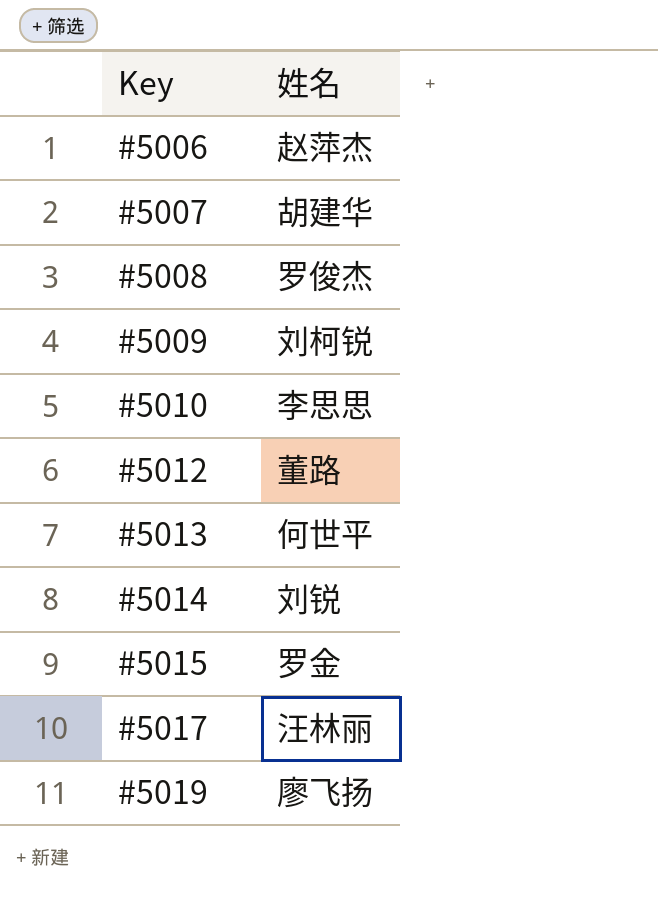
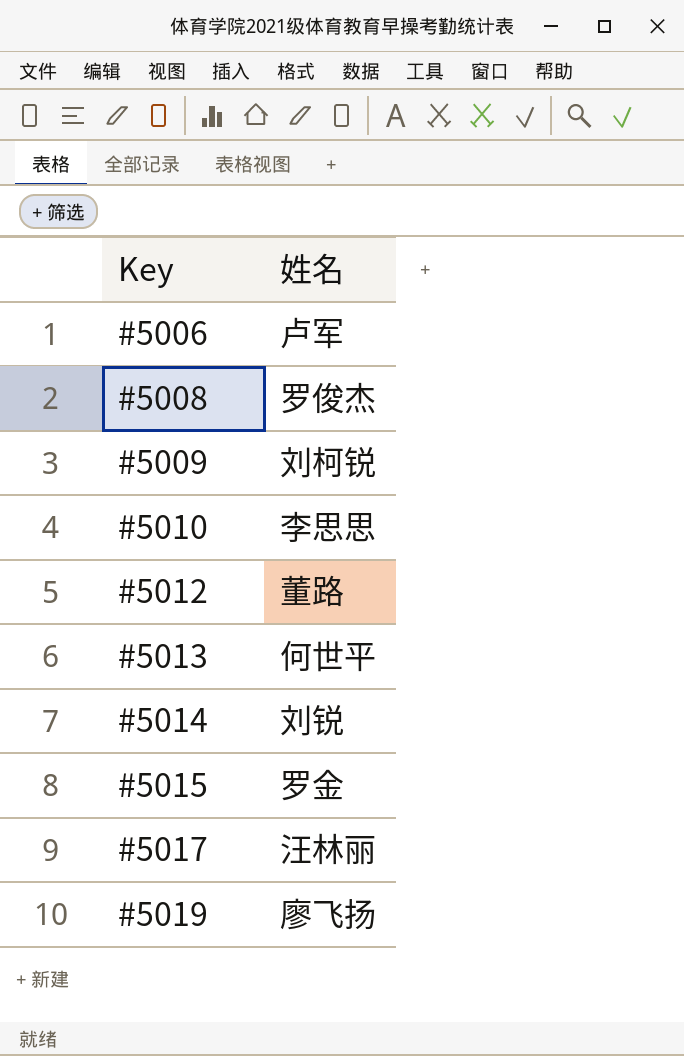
row #5007: 胡建华 -> none
#5006 | 姓名: 赵萍杰 -> 卢军

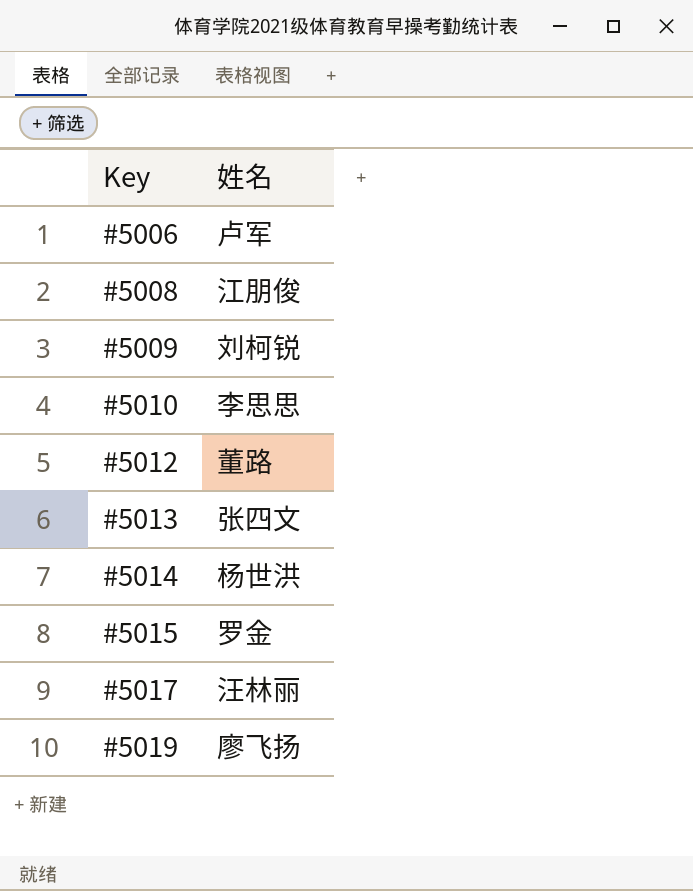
#5008 | 姓名: 罗俊杰 -> 江朋俊
#5013 | 姓名: 何世平 -> 张四文
#5014 | 姓名: 刘锐 -> 杨世洪

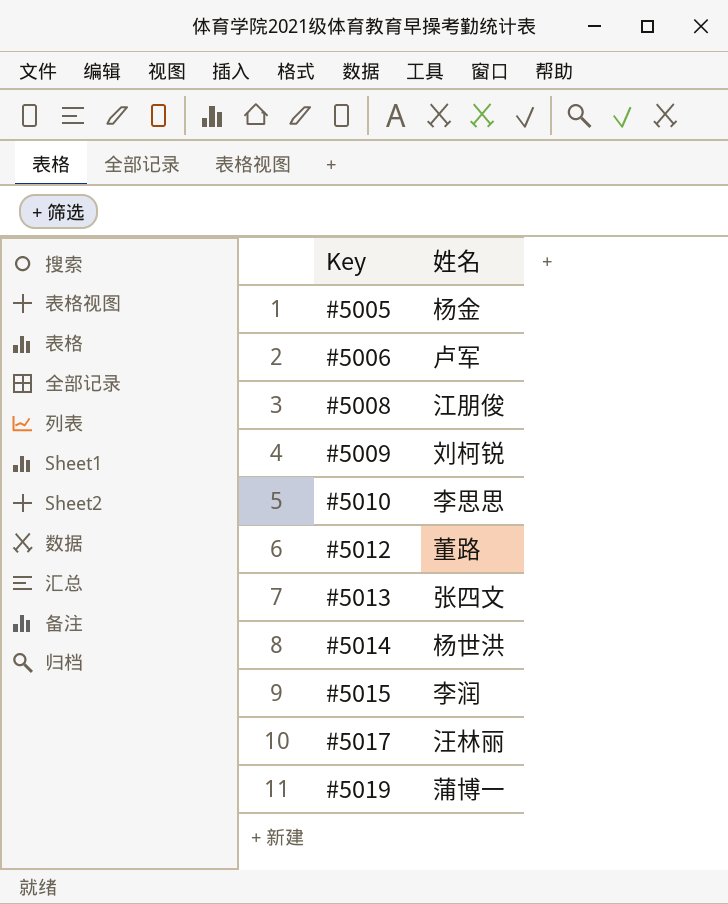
row #5005: none -> 杨金
#5015 | 姓名: 罗金 -> 李润
#5019 | 姓名: 廖飞扬 -> 蒲博一

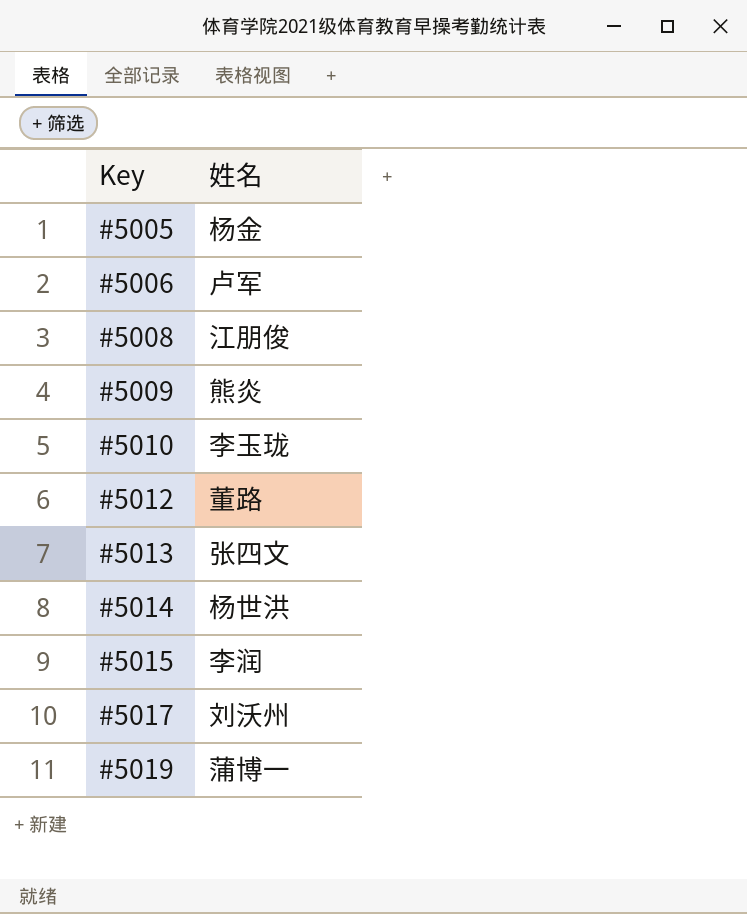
#5009 | 姓名: 刘柯锐 -> 熊炎
#5010 | 姓名: 李思思 -> 李玉珑
#5017 | 姓名: 汪林丽 -> 刘沃州

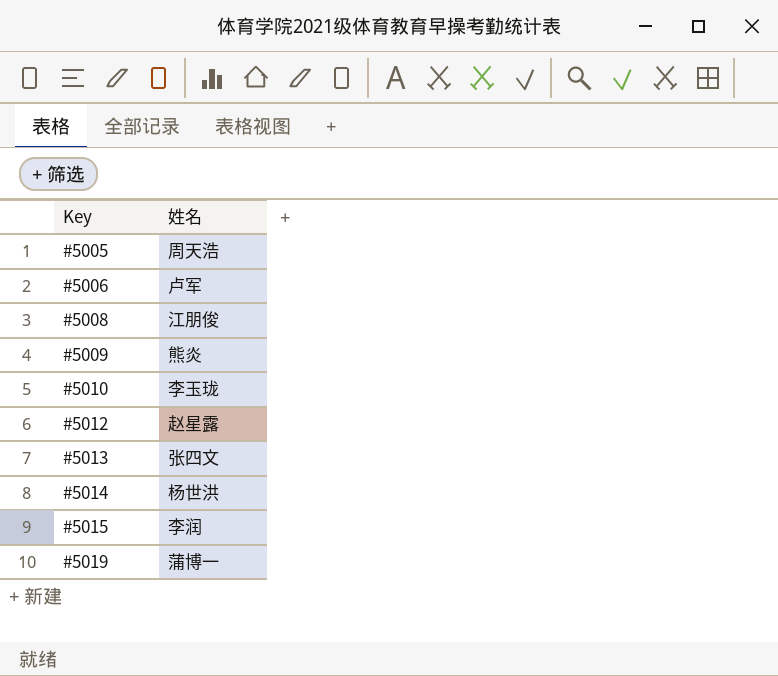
row #5017: 刘沃州 -> none
#5005 | 姓名: 杨金 -> 周天浩
#5012 | 姓名: 董路 -> 赵星露

